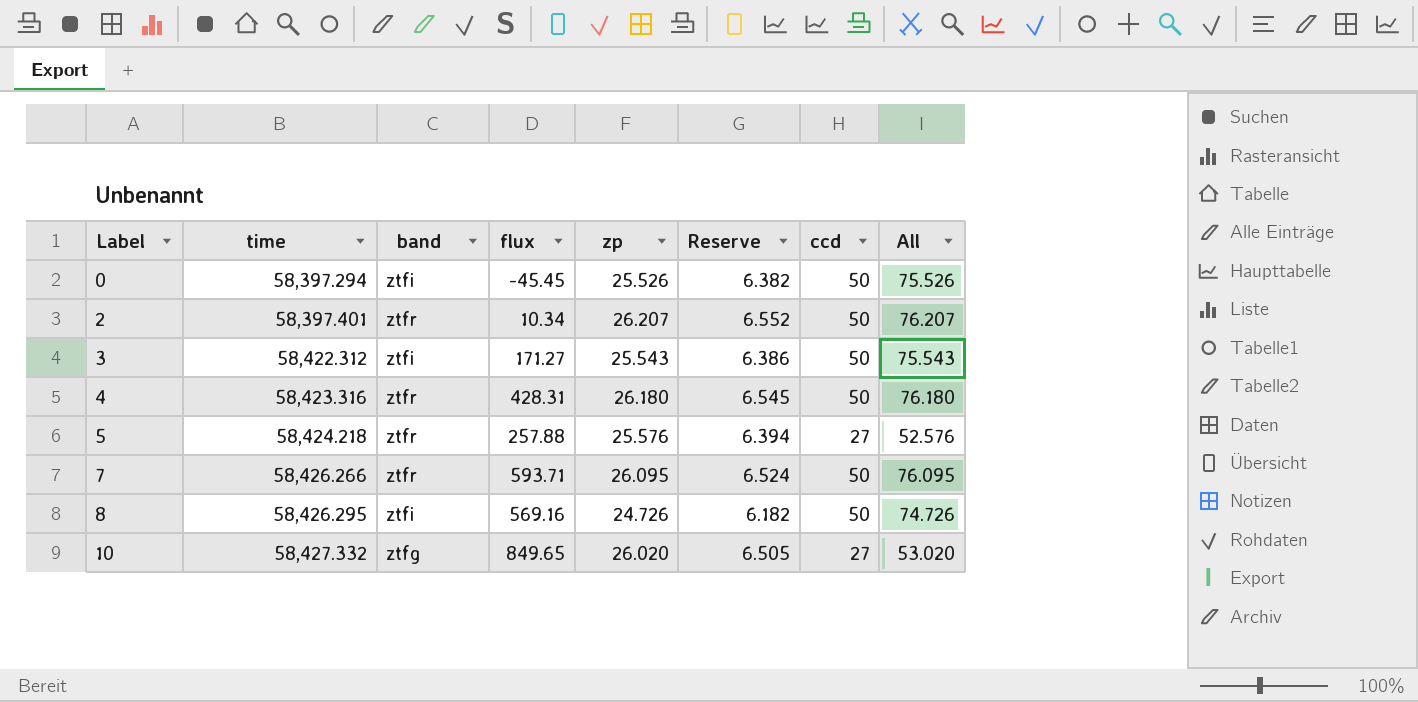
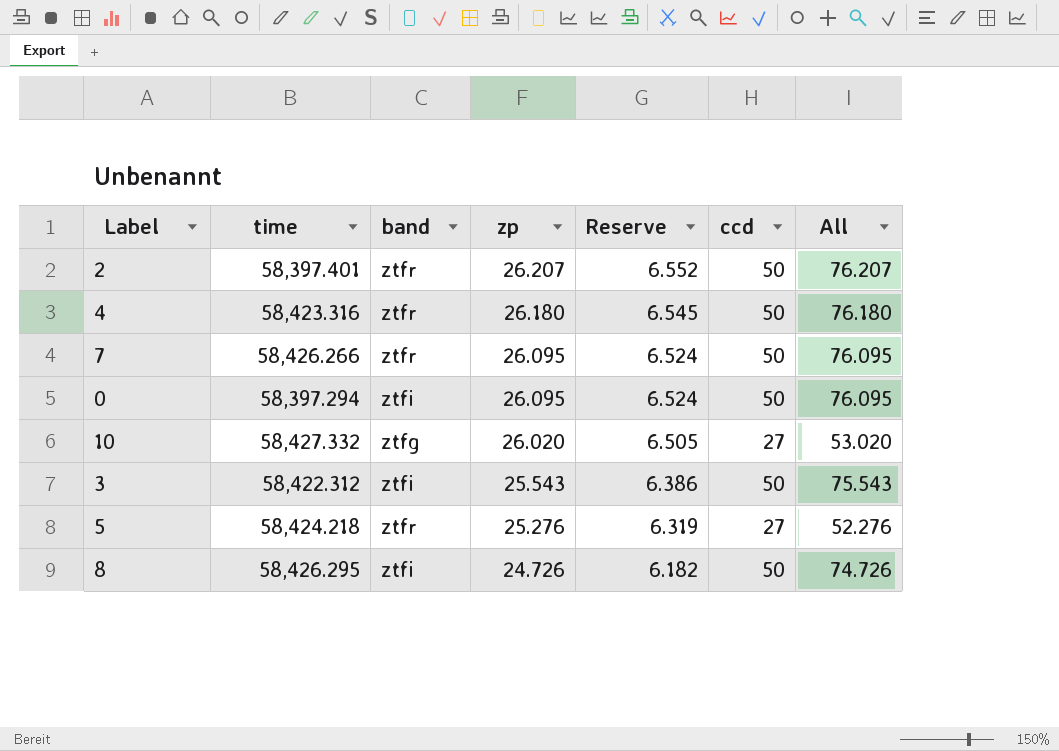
row order: Label ascending -> zp descending
column flux | position: 4 -> none
0 | zp: 25.526 -> 26.095
0 | Reserve: 6.382 -> 6.524
0 | All: 75.526 -> 76.095
5 | zp: 25.576 -> 25.276
5 | Reserve: 6.394 -> 6.319
5 | All: 52.576 -> 52.276

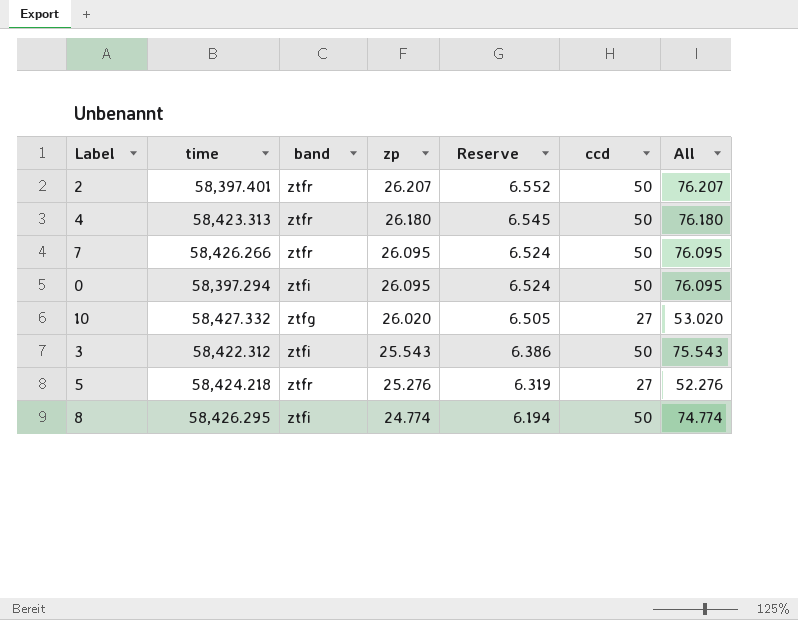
4 | time: 58,423.316 -> 58,423.313
8 | zp: 24.726 -> 24.774
8 | Reserve: 6.182 -> 6.194
8 | All: 74.726 -> 74.774

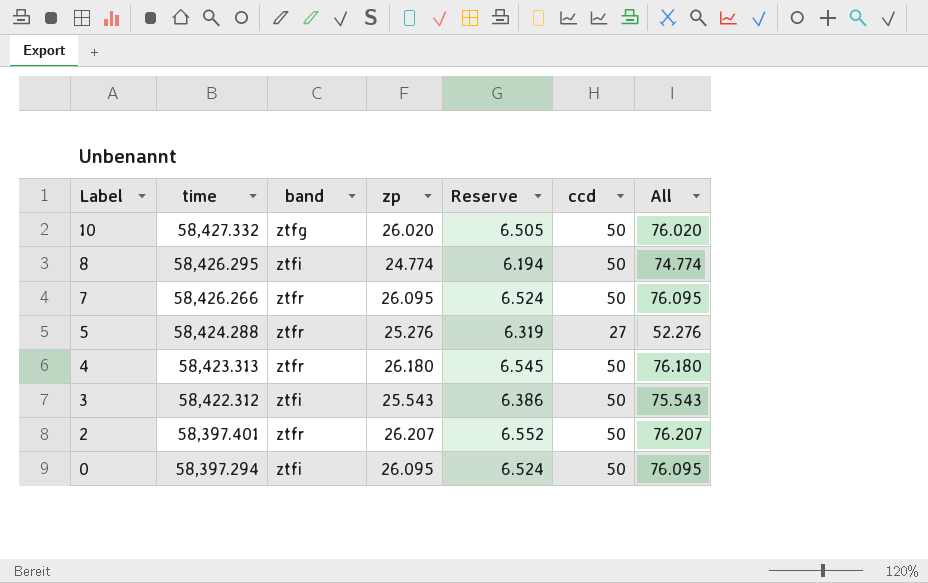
row order: zp descending -> Label descending
10 | ccd: 27 -> 50
10 | All: 53.020 -> 76.020
5 | time: 58,424.218 -> 58,424.288

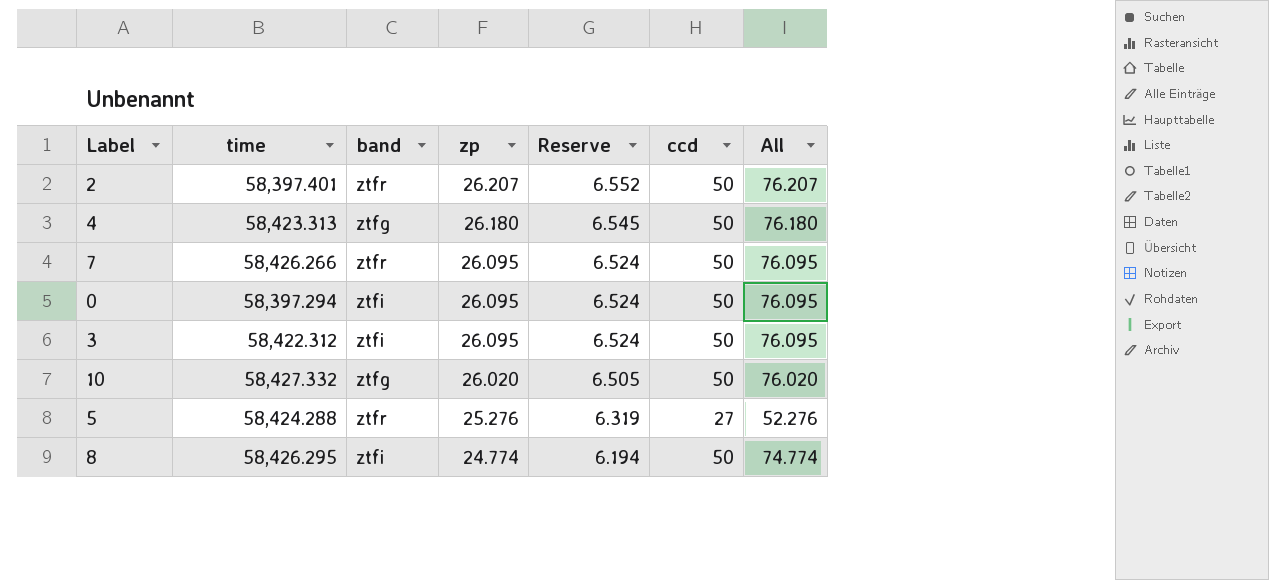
row order: Label descending -> zp descending
4 | band: ztfr -> ztfg
3 | zp: 25.543 -> 26.095
3 | Reserve: 6.386 -> 6.524
3 | All: 75.543 -> 76.095

